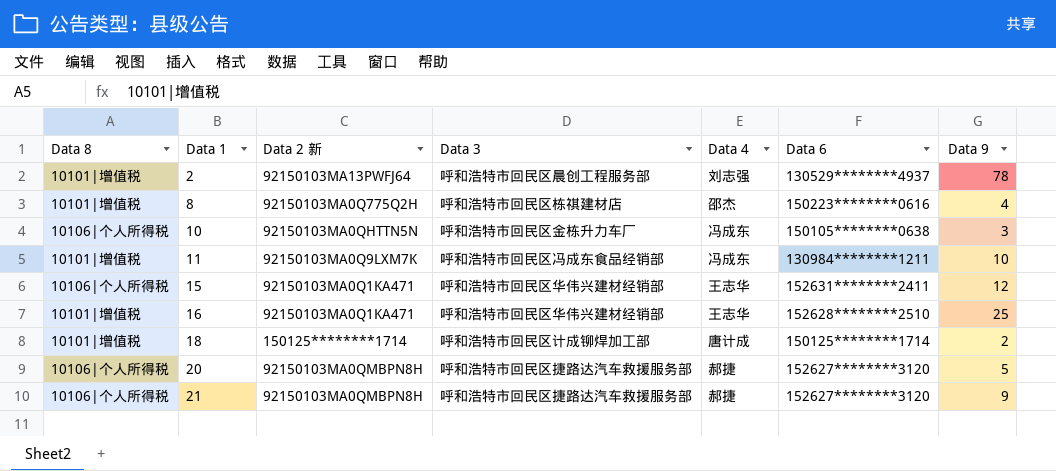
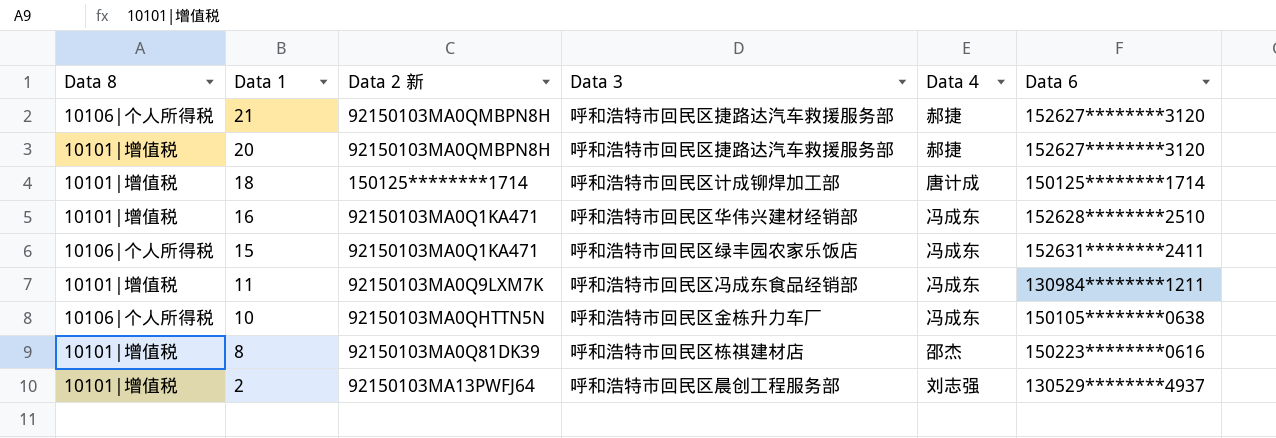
row order: Data 1 ascending -> Data 1 descending
column Data 9 | position: 7 -> none
20 | Data 8: 10106|个人所得税 -> 10101|增值税
16 | Data 4: 王志华 -> 冯成东
15 | Data 3: 呼和浩特市回民区华伟兴建材经销部 -> 呼和浩特市回民区绿丰园农家乐饭店
15 | Data 4: 王志华 -> 冯成东
8 | Data 2 新: 92150103MA0Q775Q2H -> 92150103MA0Q81DK39

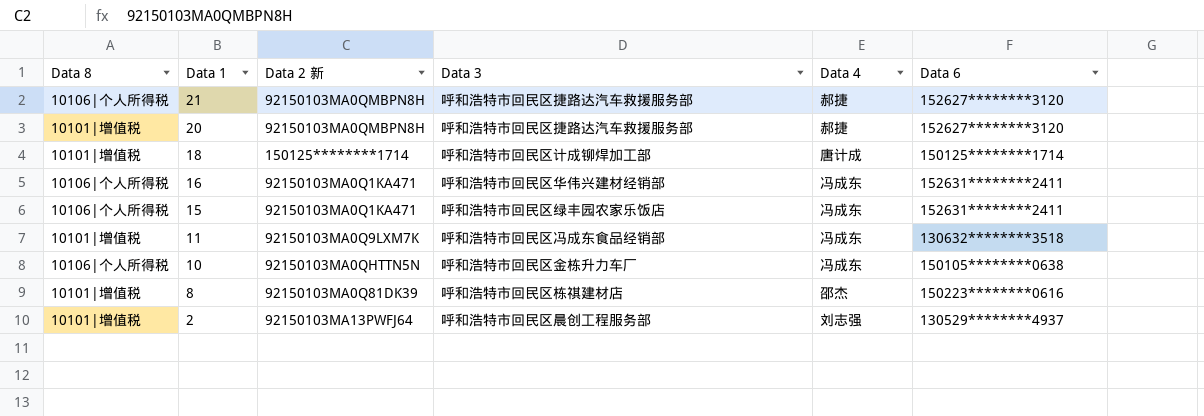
16 | Data 8: 10101|增值税 -> 10106|个人所得税
16 | Data 6: 152628********2510 -> 152631********2411
11 | Data 6: 130984********1211 -> 130632********3518

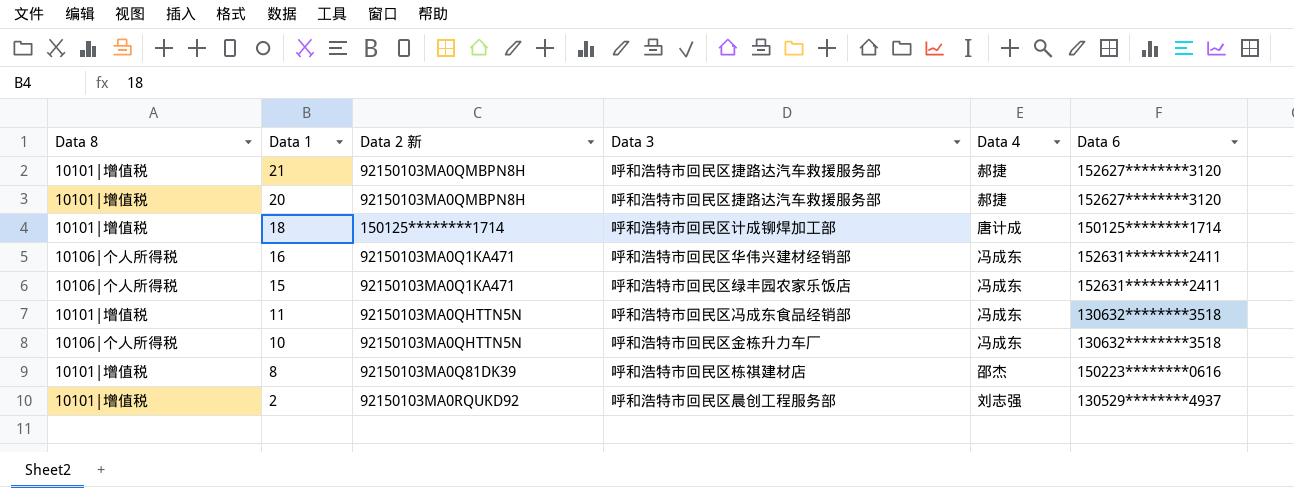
21 | Data 8: 10106|个人所得税 -> 10101|增值税
11 | Data 2 新: 92150103MA0Q9LXM7K -> 92150103MA0QHTTN5N
10 | Data 6: 150105********0638 -> 130632********3518
2 | Data 2 新: 92150103MA13PWFJ64 -> 92150103MA0RQUKD92

